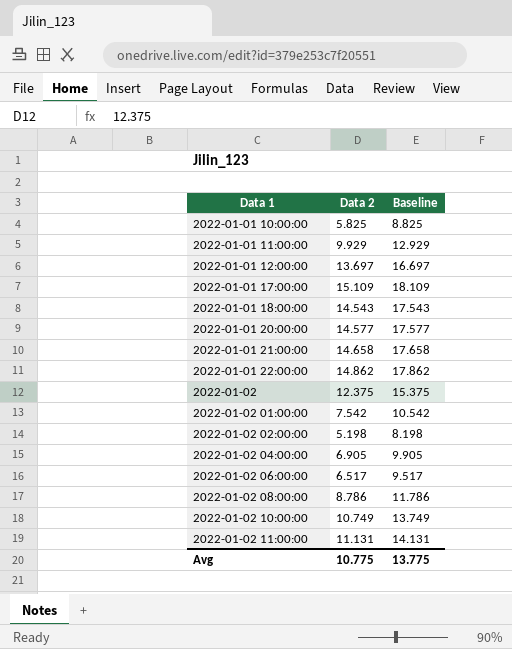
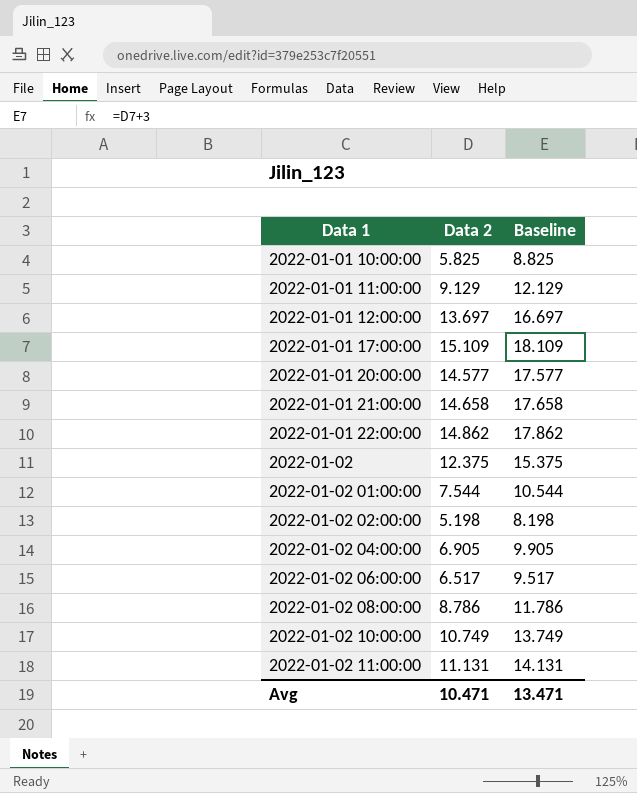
row 2022-01-01 18:00:00: 14.543 | 17.543 -> none
2022-01-01 11:00:00 | Data 2: 9.929 -> 9.129
2022-01-01 11:00:00 | Baseline: 12.929 -> 12.129
2022-01-02 01:00:00 | Data 2: 7.542 -> 7.544
2022-01-02 01:00:00 | Baseline: 10.542 -> 10.544
Avg | Data 2: 10.775 -> 10.471
Avg | Baseline: 13.775 -> 13.471

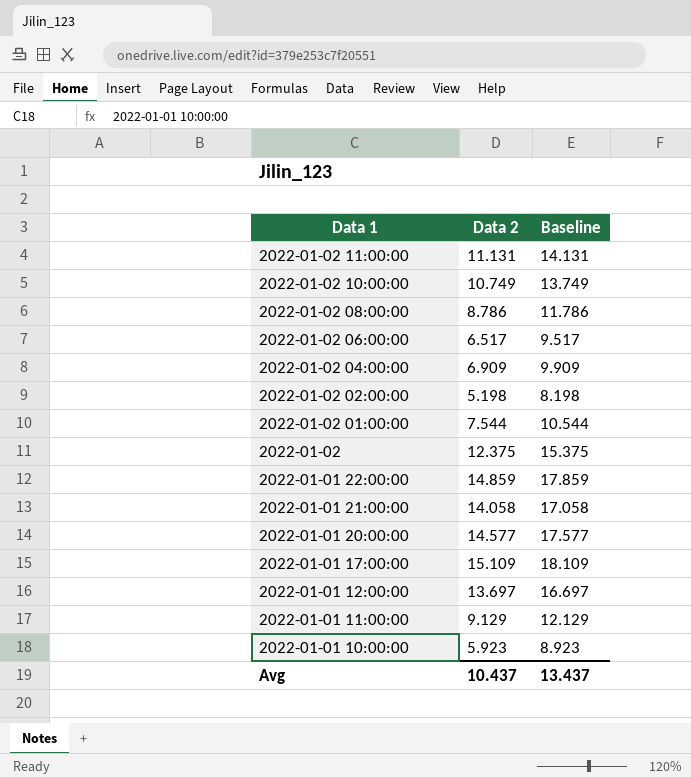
row order: Data 1 ascending -> Data 1 descending
2022-01-02 04:00:00 | Data 2: 6.905 -> 6.909
2022-01-02 04:00:00 | Baseline: 9.905 -> 9.909
2022-01-01 22:00:00 | Data 2: 14.862 -> 14.859
2022-01-01 22:00:00 | Baseline: 17.862 -> 17.859
2022-01-01 21:00:00 | Data 2: 14.658 -> 14.058
2022-01-01 21:00:00 | Baseline: 17.658 -> 17.058
2022-01-01 10:00:00 | Data 2: 5.825 -> 5.923
2022-01-01 10:00:00 | Baseline: 8.825 -> 8.923
Avg | Data 2: 10.471 -> 10.437
Avg | Baseline: 13.471 -> 13.437

